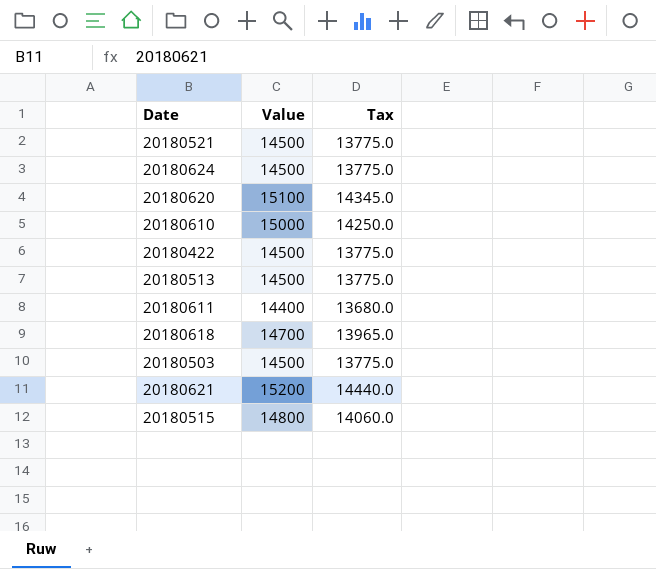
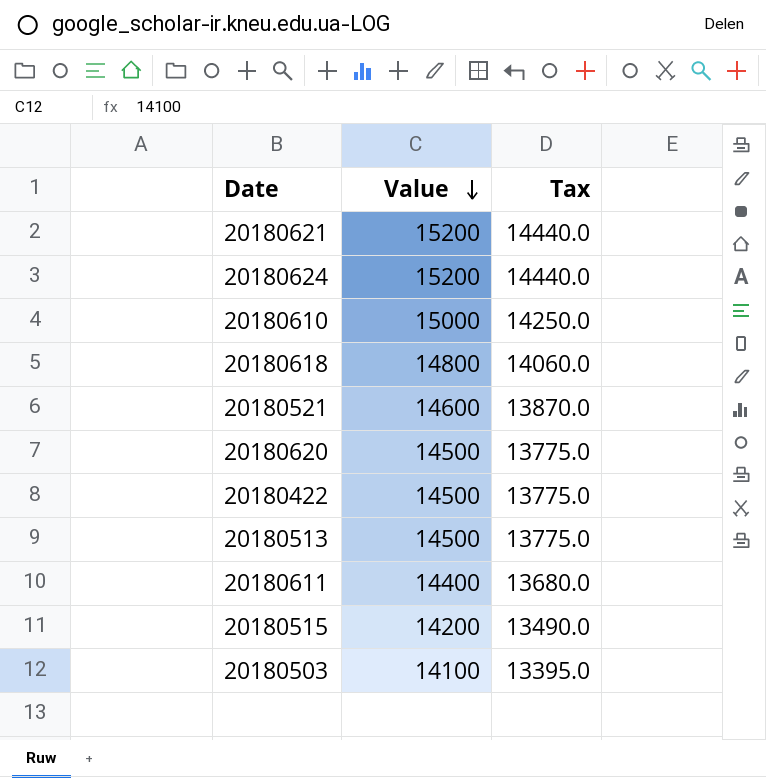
row order: none -> Value descending
20180624 | Value: 14500 -> 15200
20180624 | Tax: 13775.0 -> 14440.0
20180618 | Value: 14700 -> 14800
20180618 | Tax: 13965.0 -> 14060.0
20180521 | Value: 14500 -> 14600
20180521 | Tax: 13775.0 -> 13870.0
20180620 | Value: 15100 -> 14500
20180620 | Tax: 14345.0 -> 13775.0
20180515 | Value: 14800 -> 14200
20180515 | Tax: 14060.0 -> 13490.0
20180503 | Value: 14500 -> 14100
20180503 | Tax: 13775.0 -> 13395.0

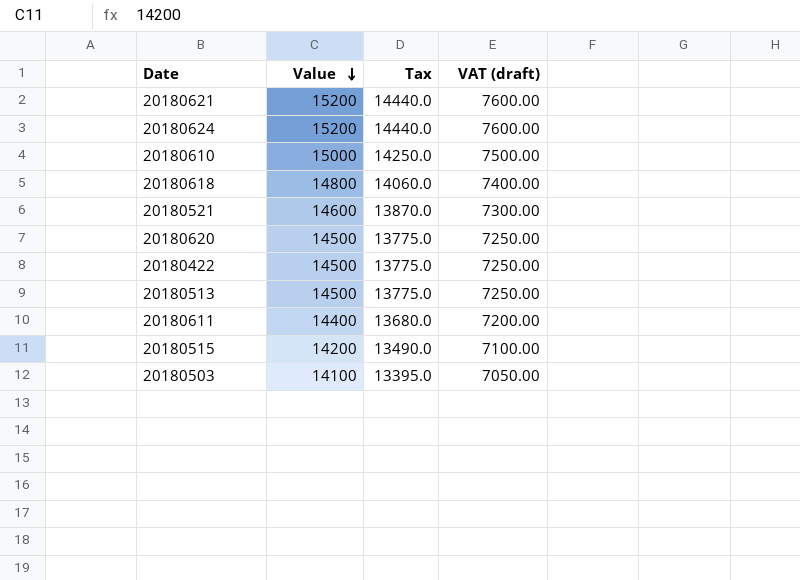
column VAT (draft) | formula: none -> [Value] * 0.5

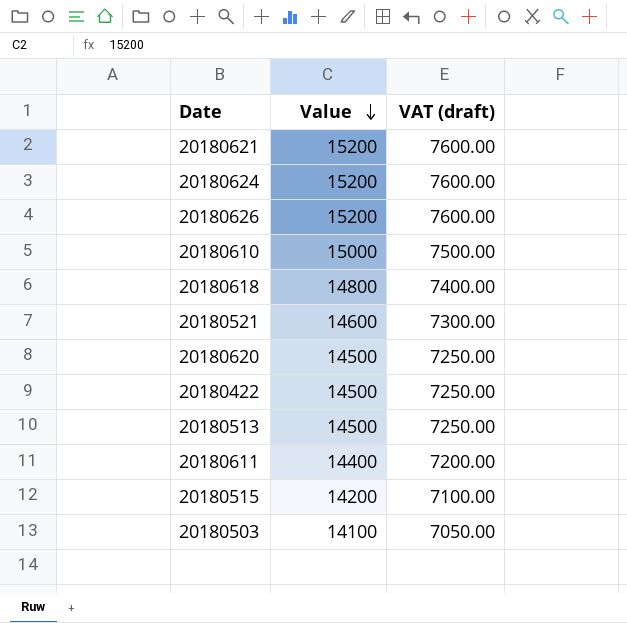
column Tax | formula: [Value] * 0.95 -> none
row 20180626: none -> 15200 | 7600.00

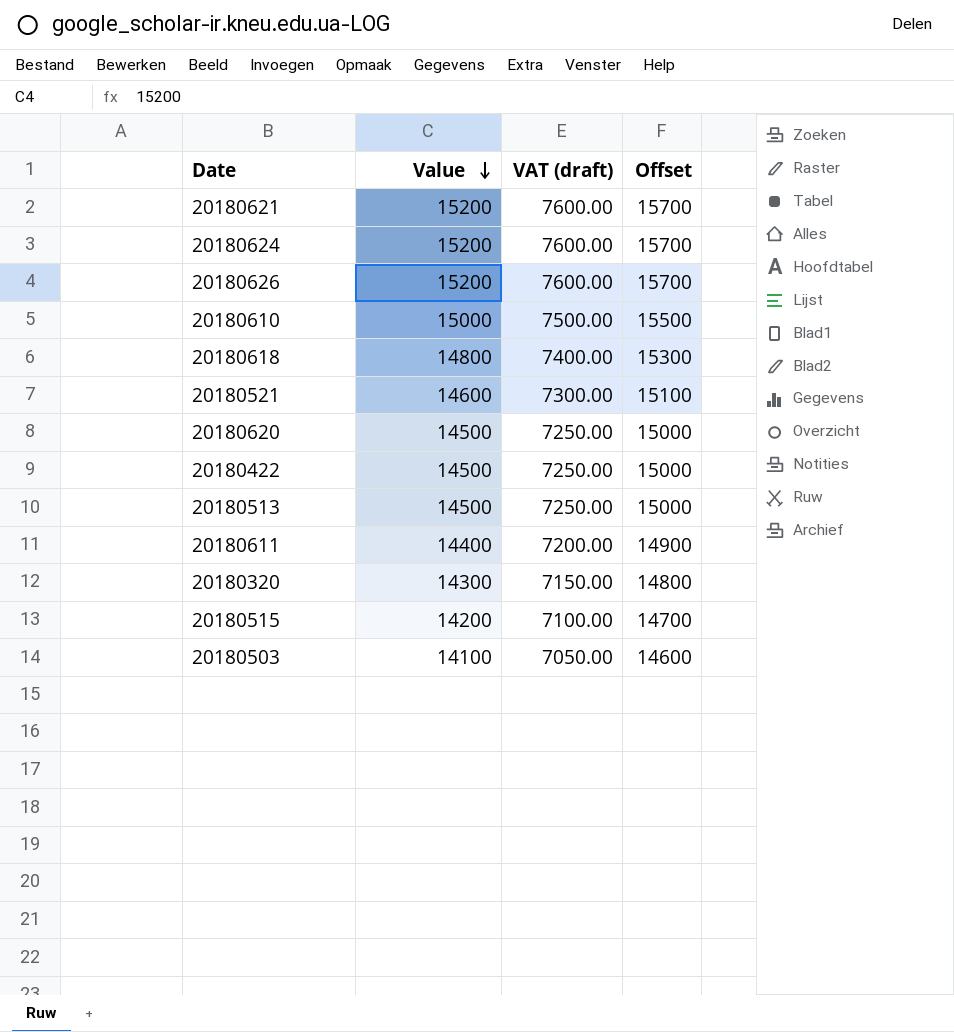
column Offset | formula: none -> [Value] + 500
row 20180320: none -> 14300 | 7150.00 | 14800

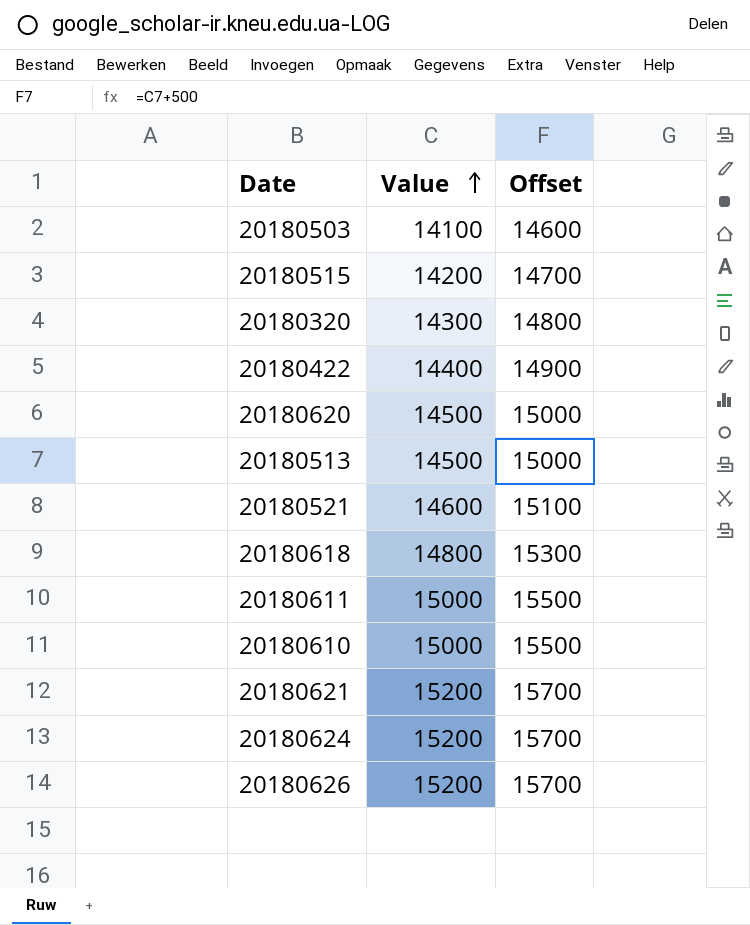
row order: Value descending -> Value ascending
column VAT (draft) | formula: [Value] * 0.5 -> none
20180422 | Value: 14500 -> 14400
20180422 | Offset: 15000 -> 14900
20180611 | Value: 14400 -> 15000
20180611 | Offset: 14900 -> 15500

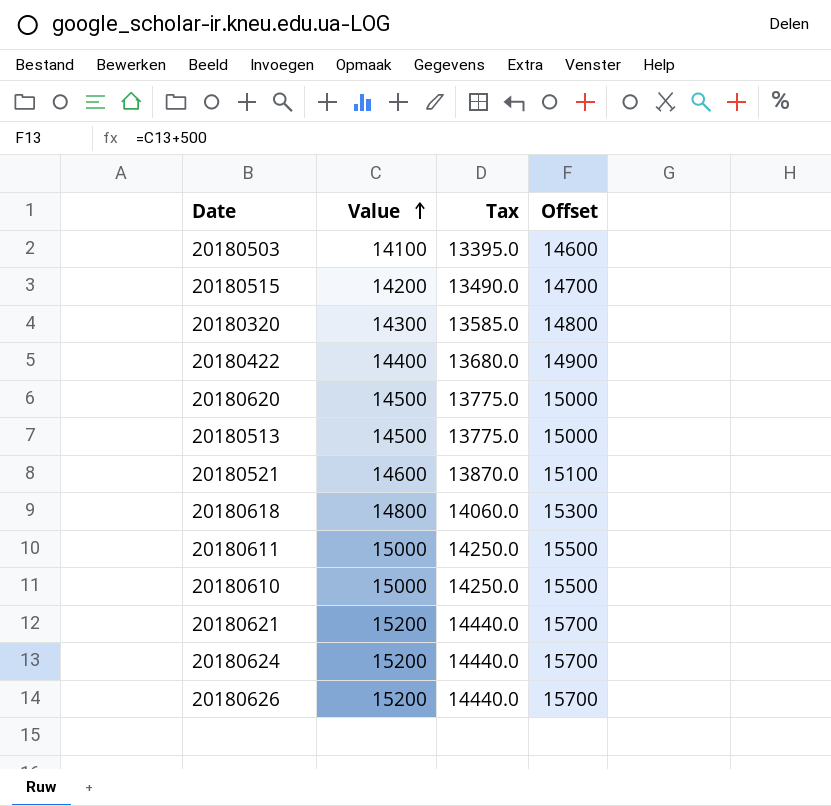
column Tax | formula: none -> [Value] * 0.95

